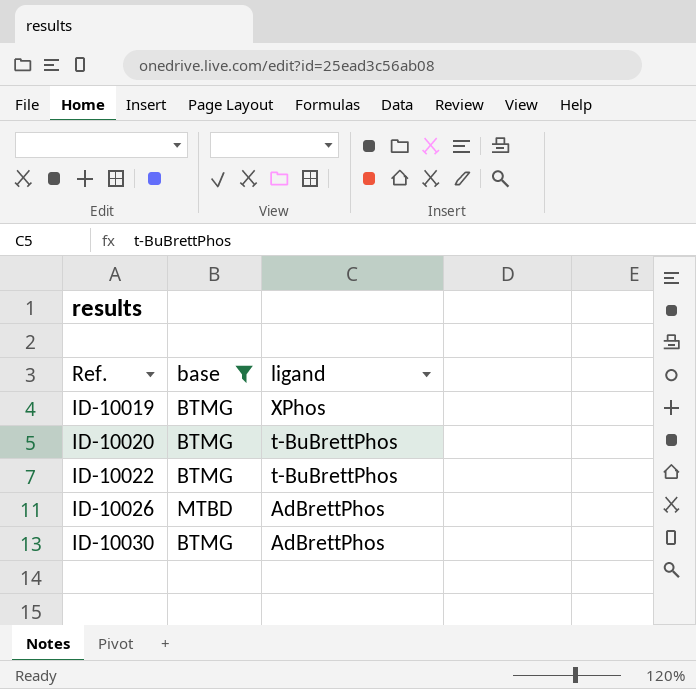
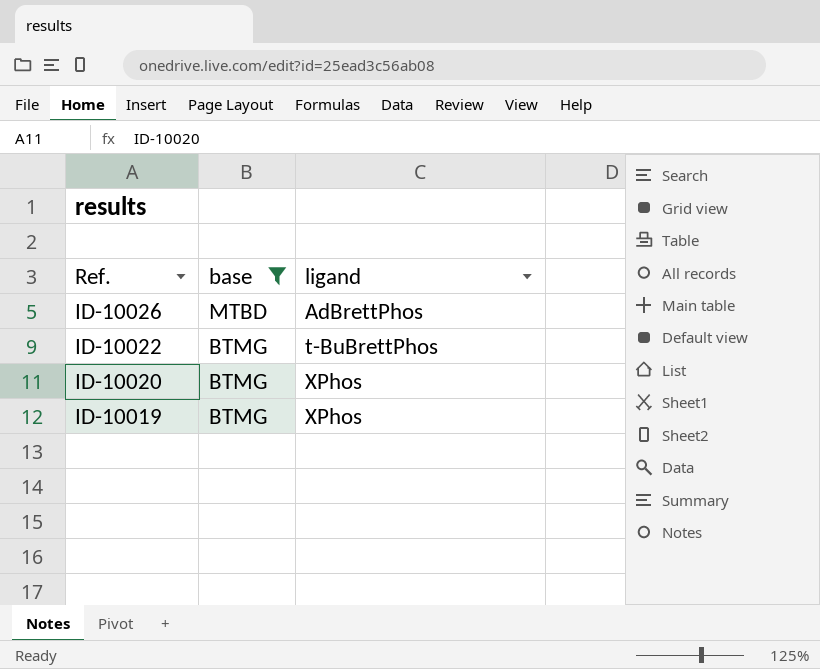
row order: Ref. ascending -> Ref. descending
row ID-10030: BTMG | AdBrettPhos -> none
ID-10020 | ligand: t-BuBrettPhos -> XPhos

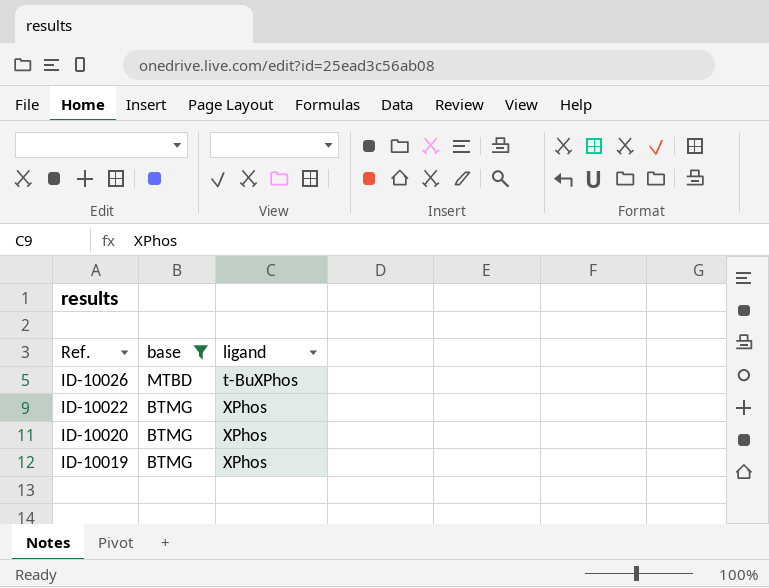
ID-10026 | ligand: AdBrettPhos -> t-BuXPhos
ID-10022 | ligand: t-BuBrettPhos -> XPhos

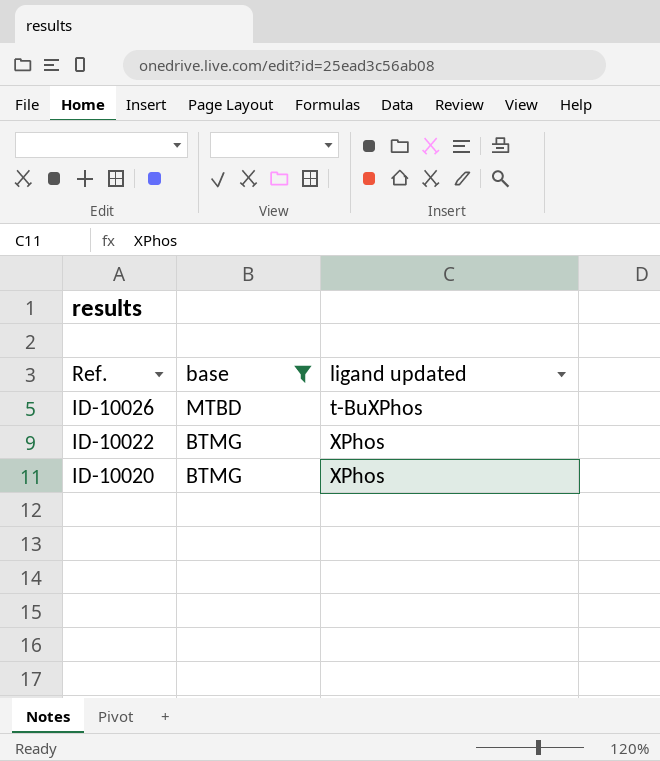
column name: ligand -> ligand updated
row ID-10019: BTMG | XPhos -> none

